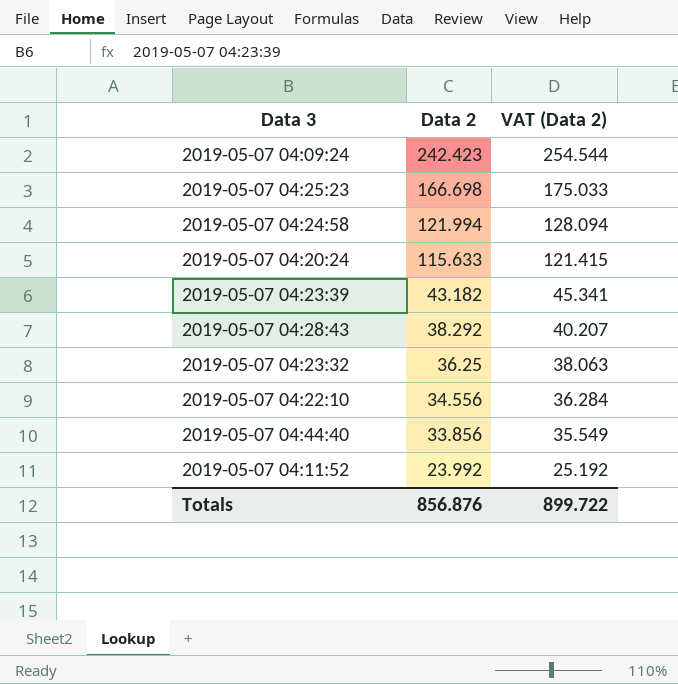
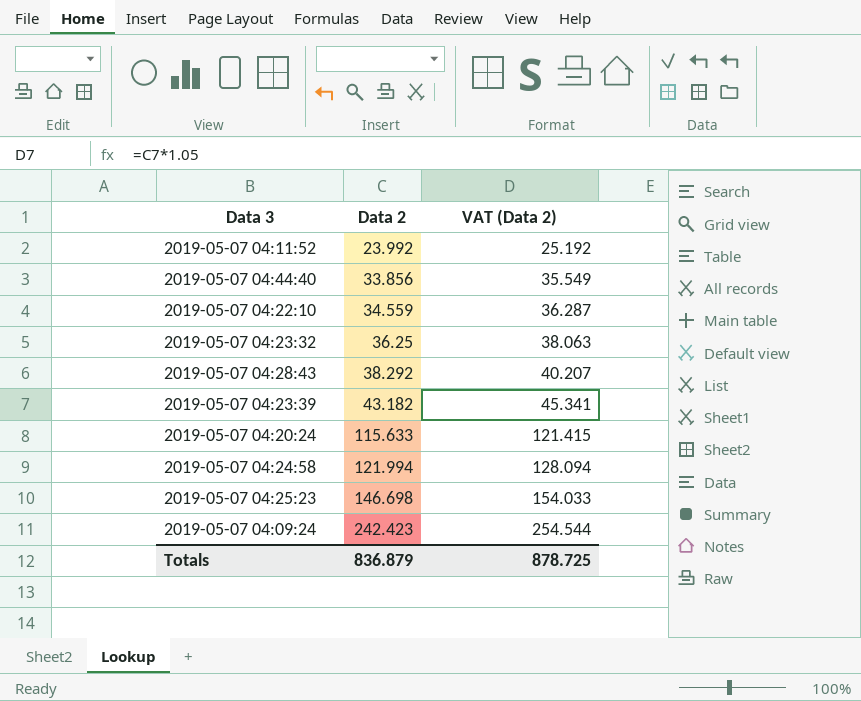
row order: Data 2 descending -> Data 2 ascending
2019-05-07 04:22:10 | Data 2: 34.556 -> 34.559
2019-05-07 04:22:10 | VAT (Data 2): 36.284 -> 36.287
2019-05-07 04:25:23 | Data 2: 166.698 -> 146.698
2019-05-07 04:25:23 | VAT (Data 2): 175.033 -> 154.033
Totals | Data 2: 856.876 -> 836.879
Totals | VAT (Data 2): 899.722 -> 878.725

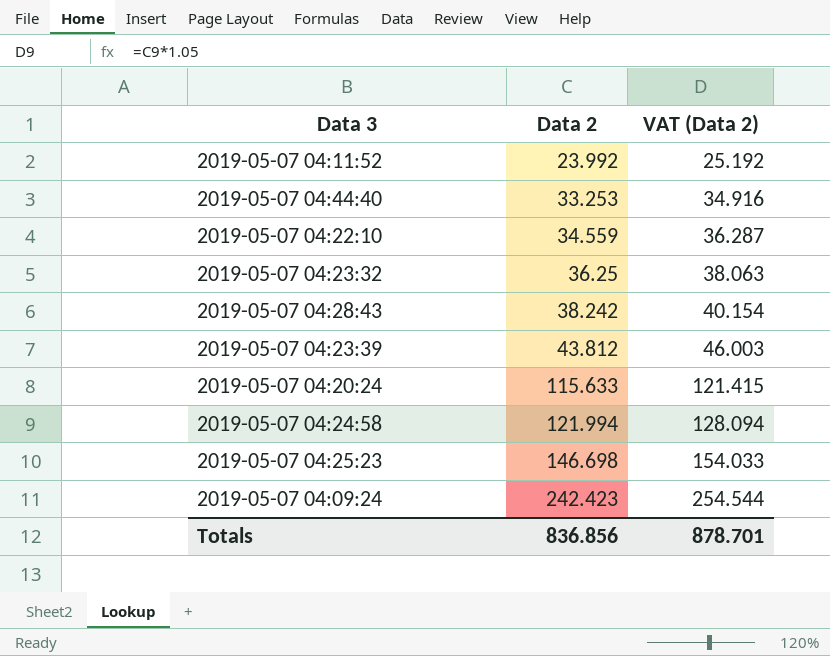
2019-05-07 04:44:40 | Data 2: 33.856 -> 33.253
2019-05-07 04:44:40 | VAT (Data 2): 35.549 -> 34.916
2019-05-07 04:28:43 | Data 2: 38.292 -> 38.242
2019-05-07 04:28:43 | VAT (Data 2): 40.207 -> 40.154
2019-05-07 04:23:39 | Data 2: 43.182 -> 43.812
2019-05-07 04:23:39 | VAT (Data 2): 45.341 -> 46.003
Totals | Data 2: 836.879 -> 836.856
Totals | VAT (Data 2): 878.725 -> 878.701

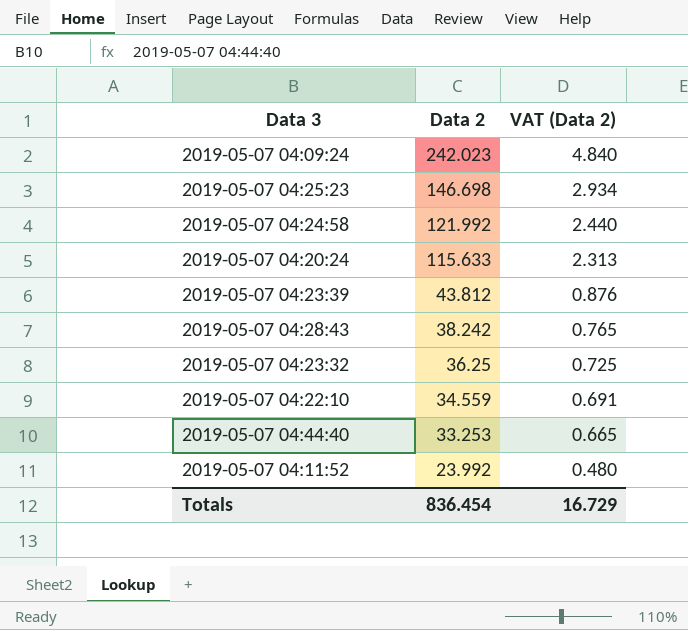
row order: Data 2 ascending -> Data 2 descending
column VAT (Data 2) | formula: [Data 2] * 1.05 -> [Data 2] * 0.02
2019-05-07 04:09:24 | Data 2: 242.423 -> 242.023
2019-05-07 04:24:58 | Data 2: 121.994 -> 121.992
Totals | Data 2: 836.856 -> 836.454
Totals | VAT (Data 2): 878.701 -> 16.729

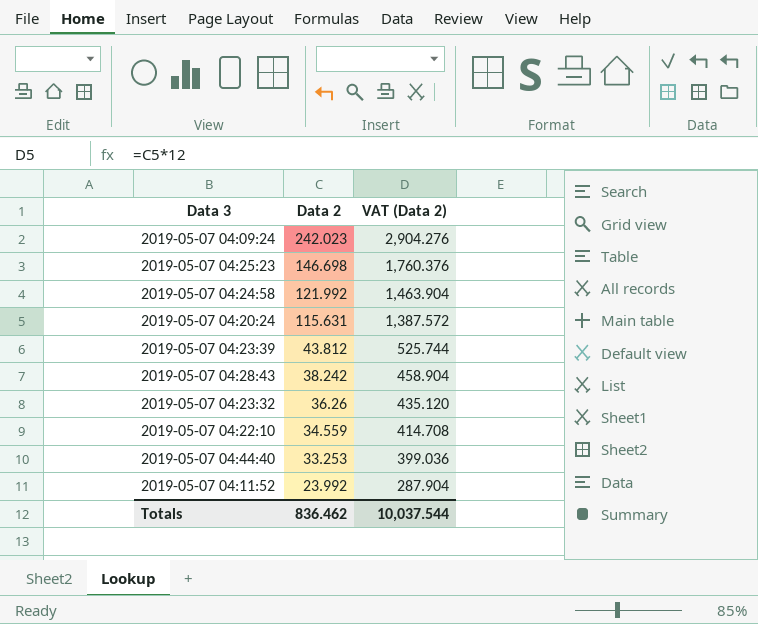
column VAT (Data 2) | formula: [Data 2] * 0.02 -> [Data 2] * 12
2019-05-07 04:20:24 | Data 2: 115.633 -> 115.631
2019-05-07 04:23:32 | Data 2: 36.25 -> 36.26
Totals | Data 2: 836.454 -> 836.462
Totals | VAT (Data 2): 16.729 -> 10,037.544

